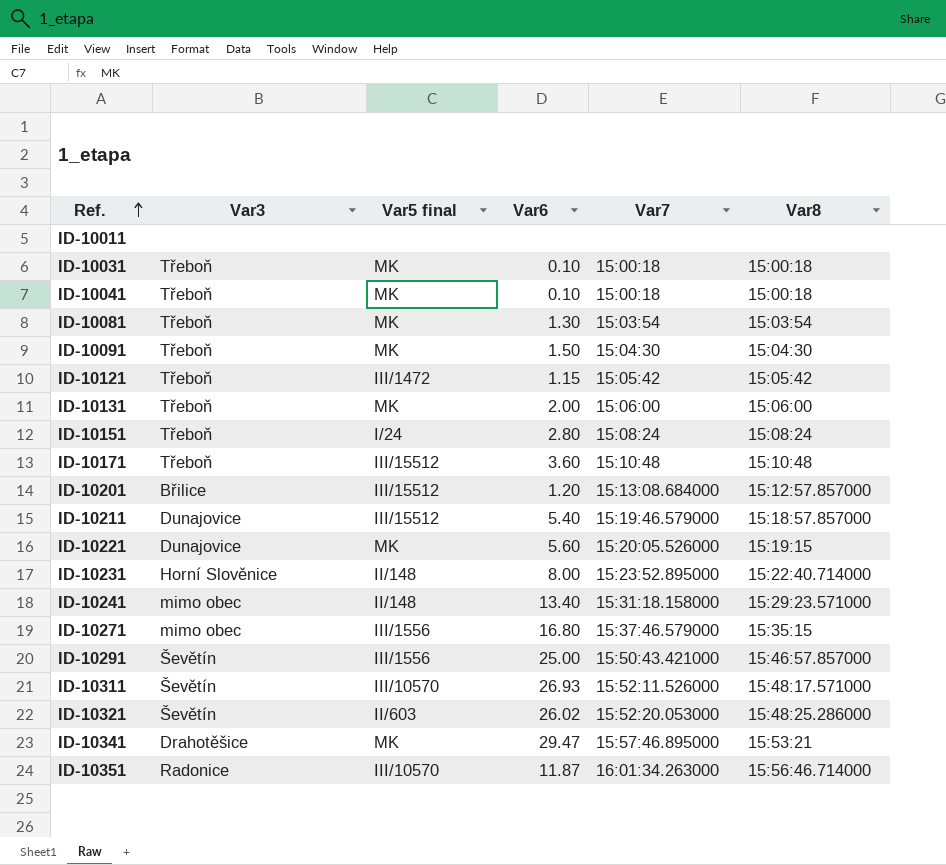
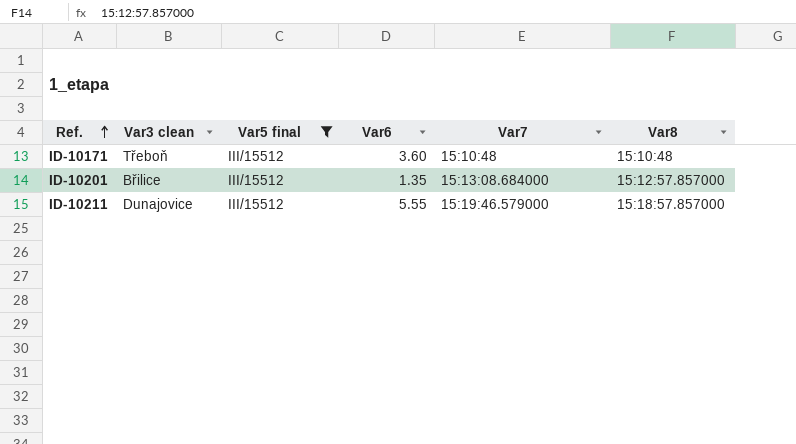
filter: none -> Var5 final = III/15512
column name: Var3 -> Var3 clean
ID-10201 | Var6: 1.20 -> 1.35
ID-10211 | Var6: 5.40 -> 5.55

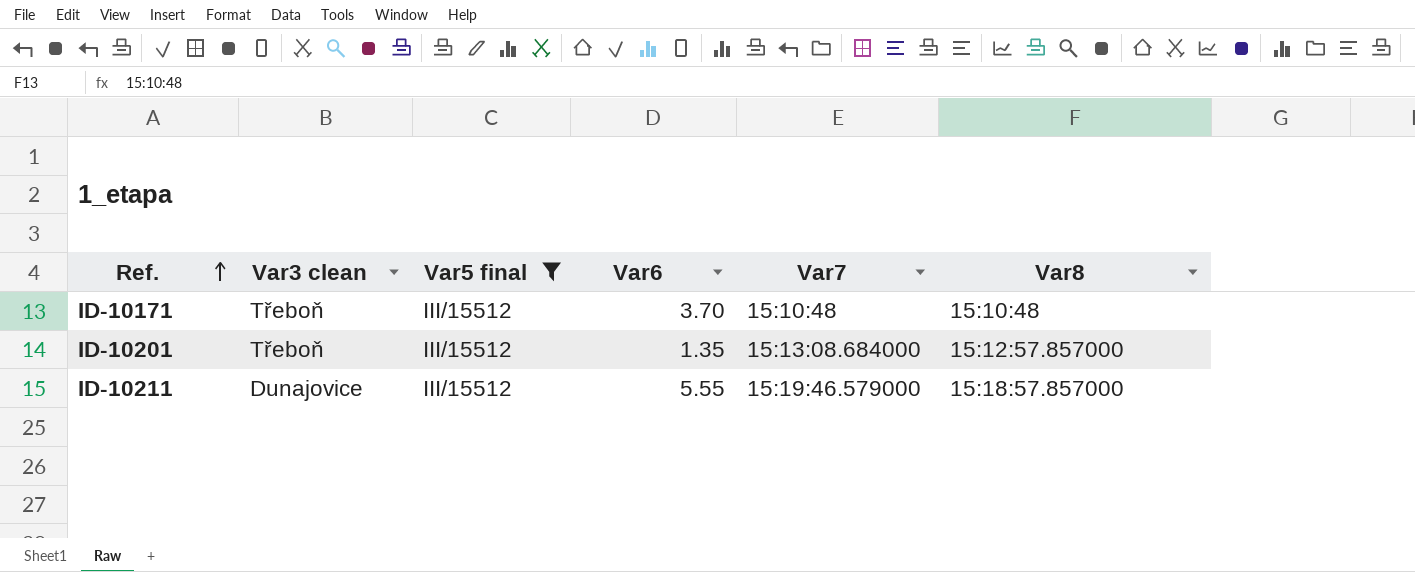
ID-10171 | Var6: 3.60 -> 3.70
ID-10201 | Var3 clean: Břilice -> Třeboň

